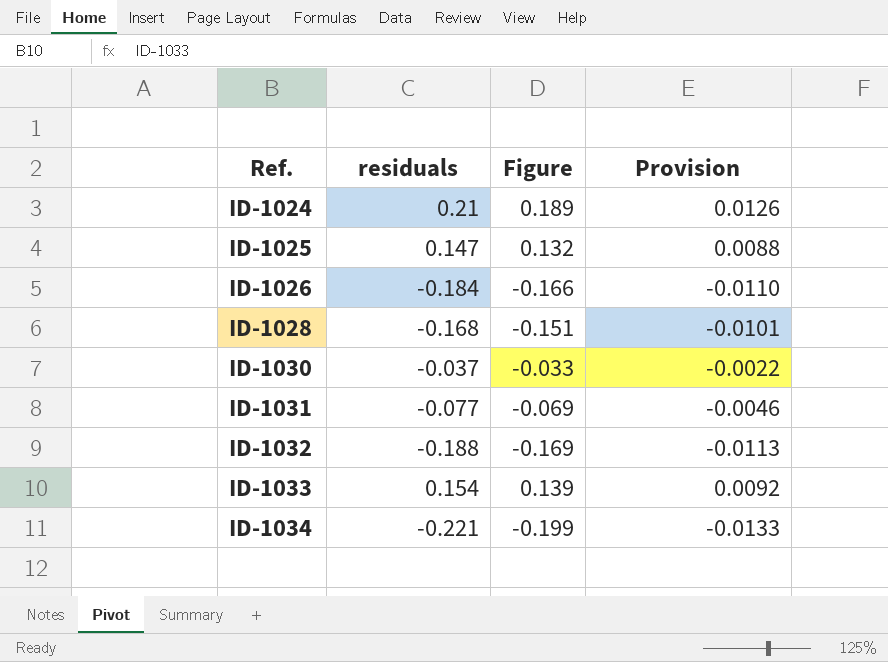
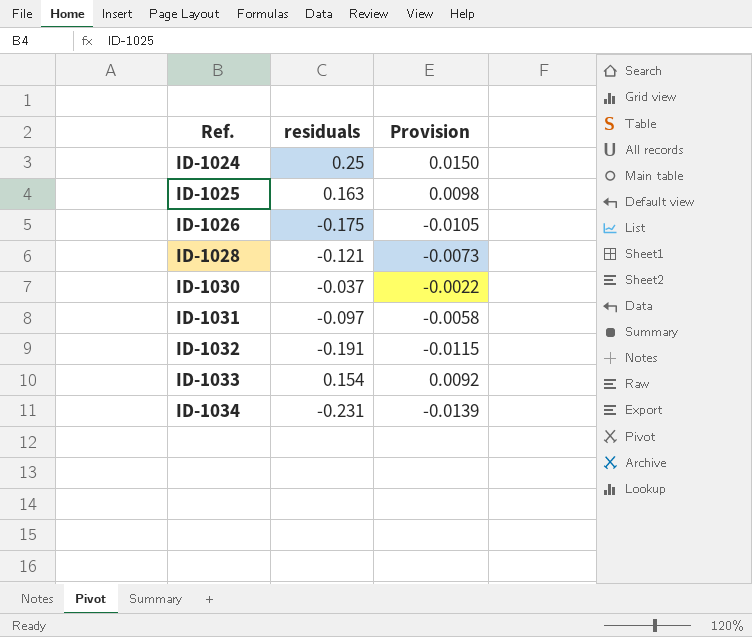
column Figure | formula: [residuals] * 0.9 -> none
ID-1024 | residuals: 0.21 -> 0.25
ID-1024 | Provision: 0.0126 -> 0.0150
ID-1025 | residuals: 0.147 -> 0.163
ID-1025 | Provision: 0.0088 -> 0.0098
ID-1026 | residuals: -0.184 -> -0.175
ID-1026 | Provision: -0.0110 -> -0.0105
ID-1028 | residuals: -0.168 -> -0.121
ID-1028 | Provision: -0.0101 -> -0.0073
ID-1031 | residuals: -0.077 -> -0.097
ID-1031 | Provision: -0.0046 -> -0.0058
ID-1032 | residuals: -0.188 -> -0.191
ID-1032 | Provision: -0.0113 -> -0.0115
ID-1034 | residuals: -0.221 -> -0.231
ID-1034 | Provision: -0.0133 -> -0.0139

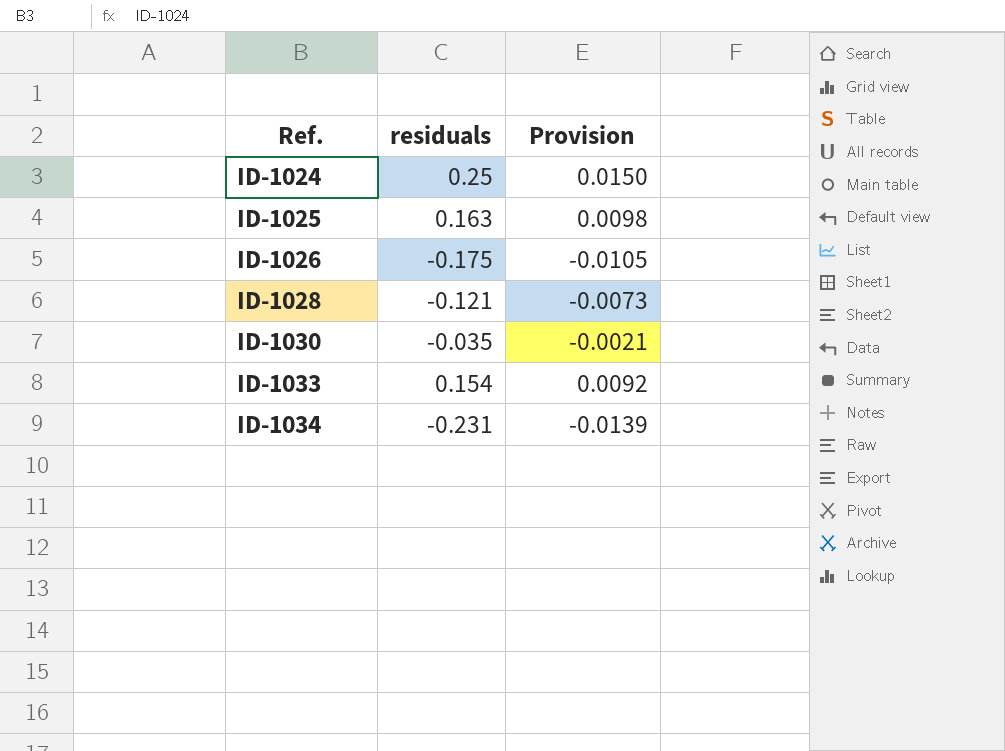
row ID-1031: -0.097 | -0.0058 -> none
row ID-1032: -0.191 | -0.0115 -> none
ID-1030 | residuals: -0.037 -> -0.035
ID-1030 | Provision: -0.0022 -> -0.0021

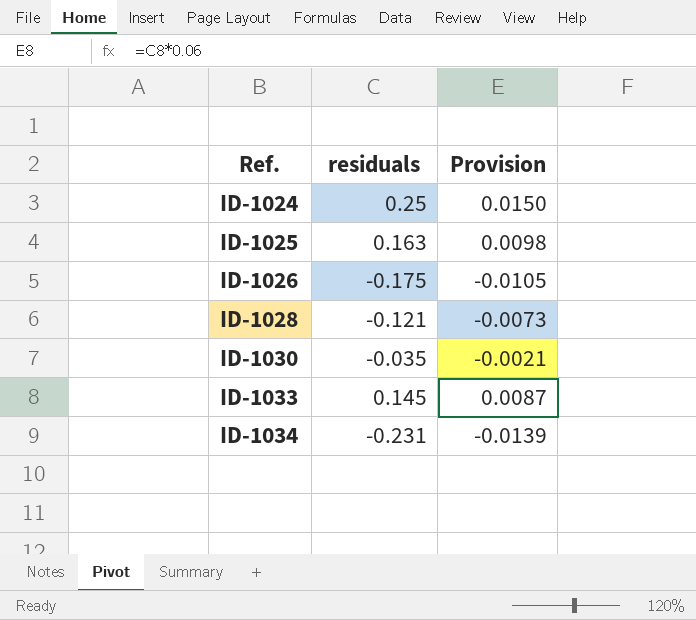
ID-1033 | residuals: 0.154 -> 0.145
ID-1033 | Provision: 0.0092 -> 0.0087

